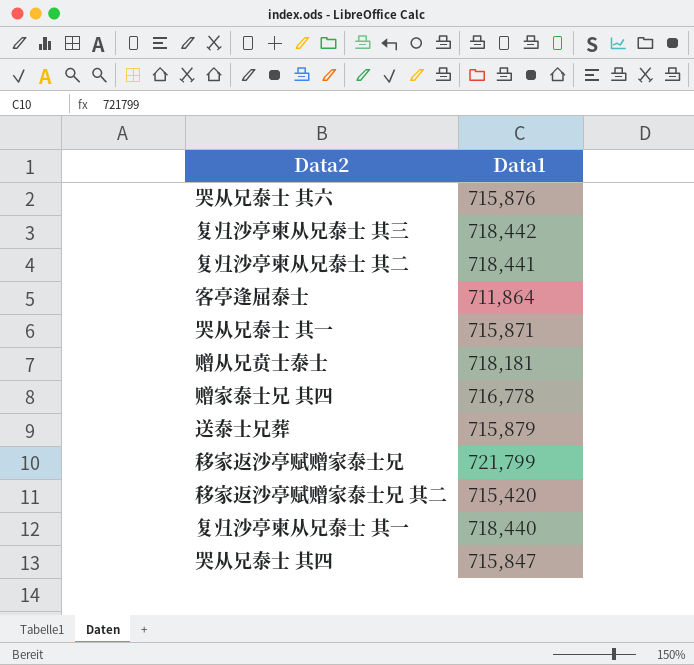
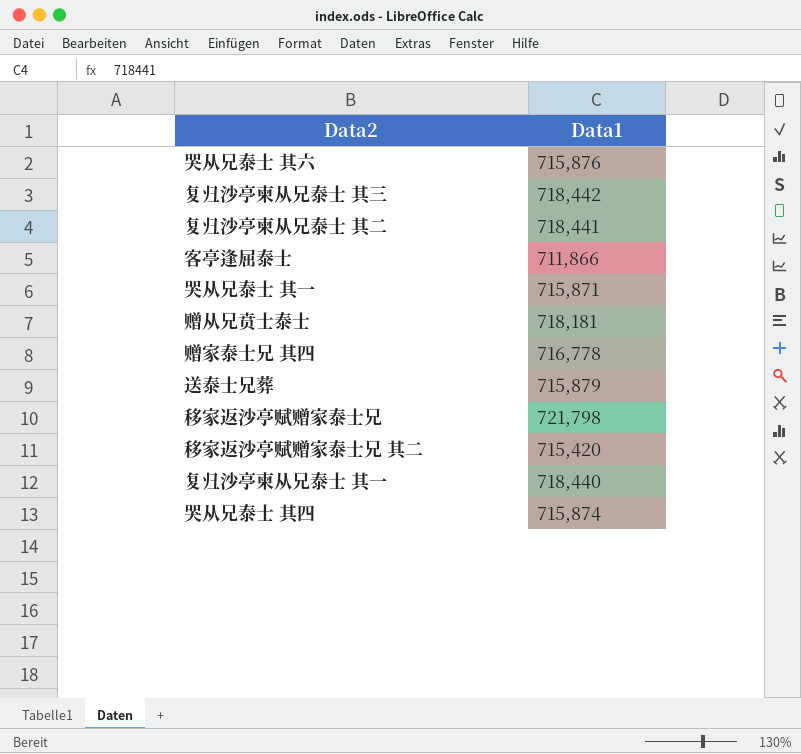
客亭逢屈泰士 | Data1: 711,864 -> 711,866
移家返沙亭赋赠家泰士兄 | Data1: 721,799 -> 721,798
哭从兄泰士 其四 | Data1: 715,847 -> 715,874

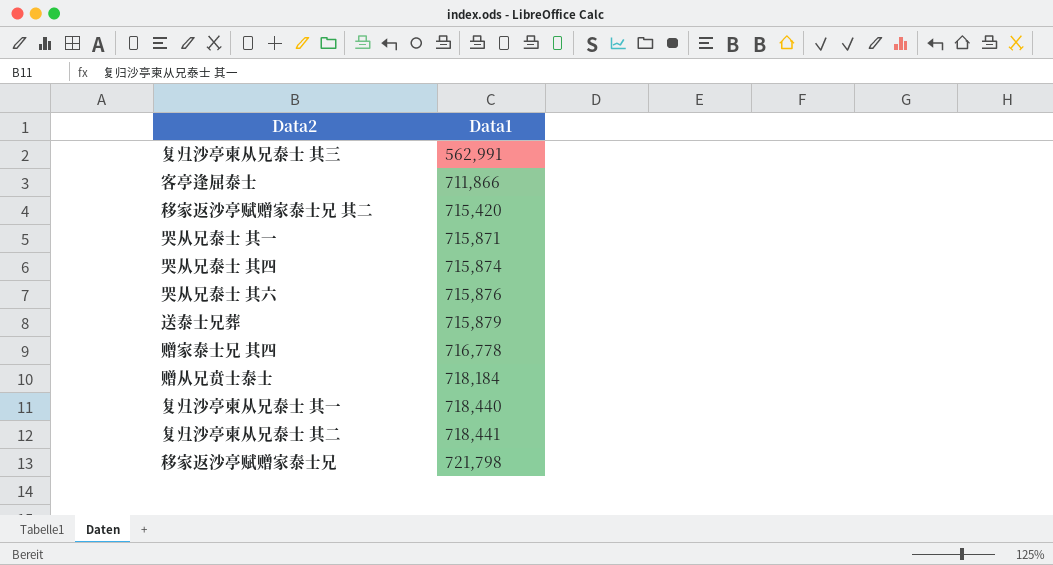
row order: none -> Data1 ascending
复归沙亭柬从兄泰士 其三 | Data1: 718,442 -> 562,991
赠从兄贲士泰士 | Data1: 718,181 -> 718,184

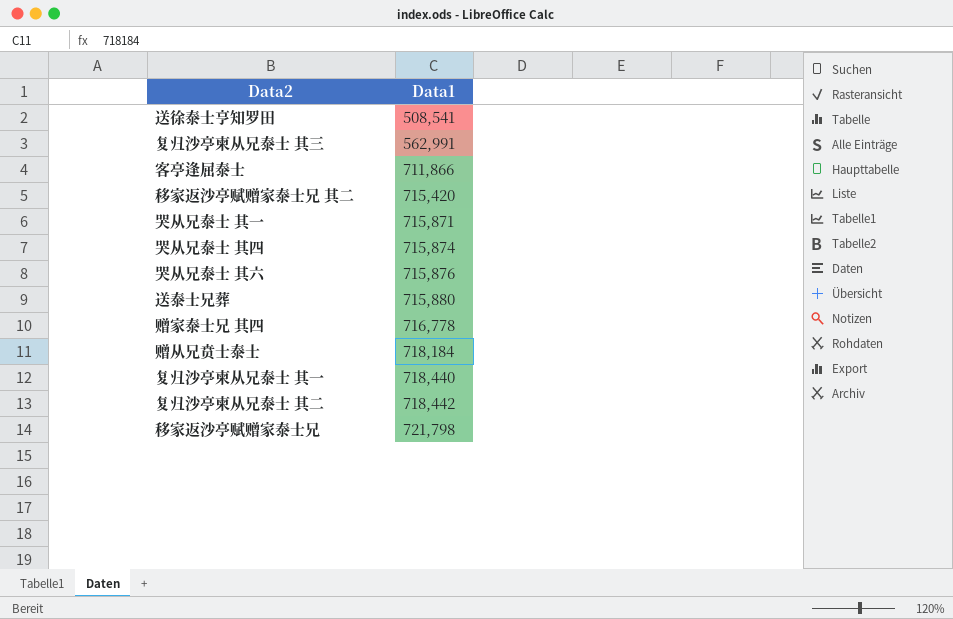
row 送徐泰士亨知罗田: none -> 508,541
送泰士兄葬 | Data1: 715,879 -> 715,880
复归沙亭柬从兄泰士 其二 | Data1: 718,441 -> 718,442

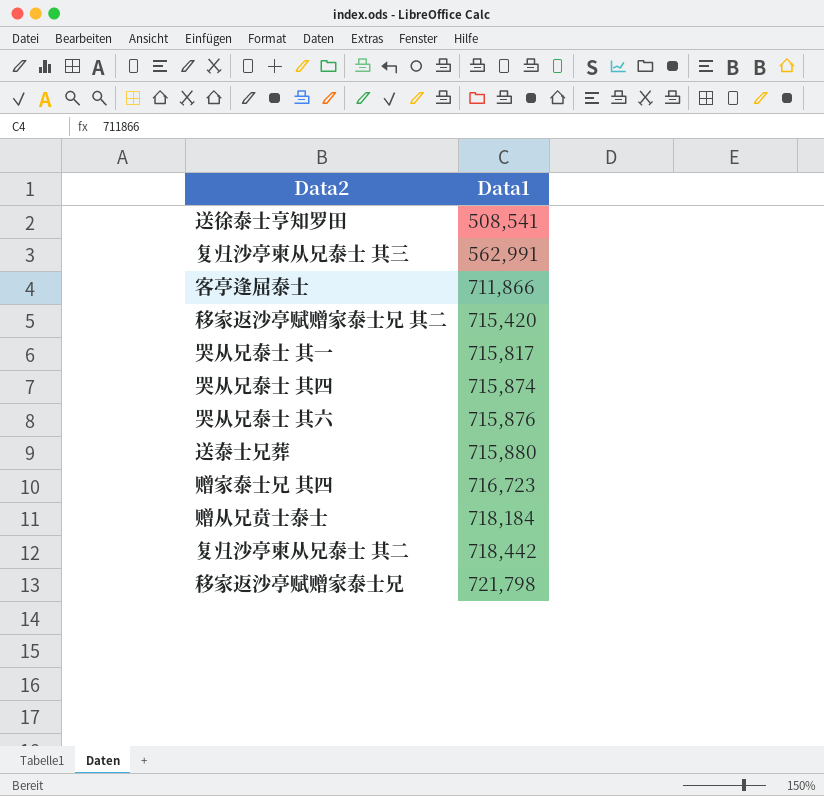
row 复归沙亭柬从兄泰士 其一: 718,440 -> none
哭从兄泰士 其一 | Data1: 715,871 -> 715,817
赠家泰士兄 其四 | Data1: 716,778 -> 716,723

